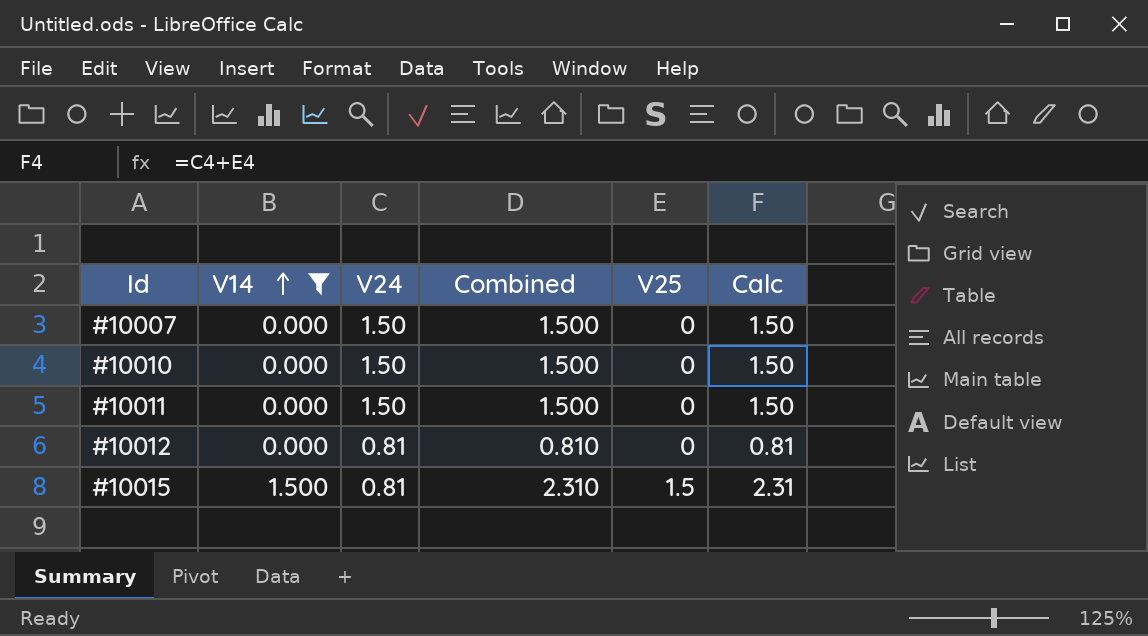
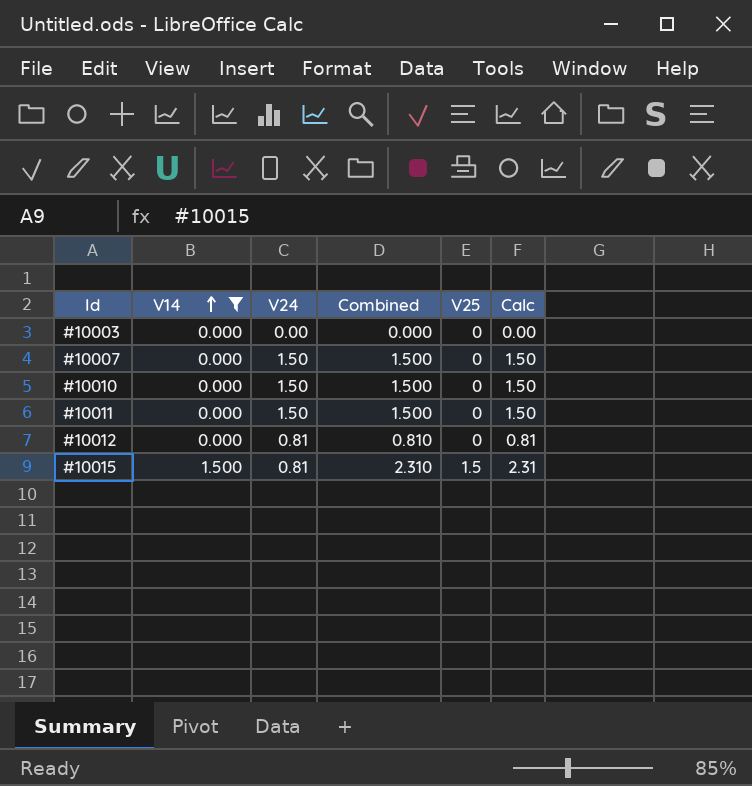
row #10003: none -> 0.000 | 0.00 | 0.000 | 0 | 0.00

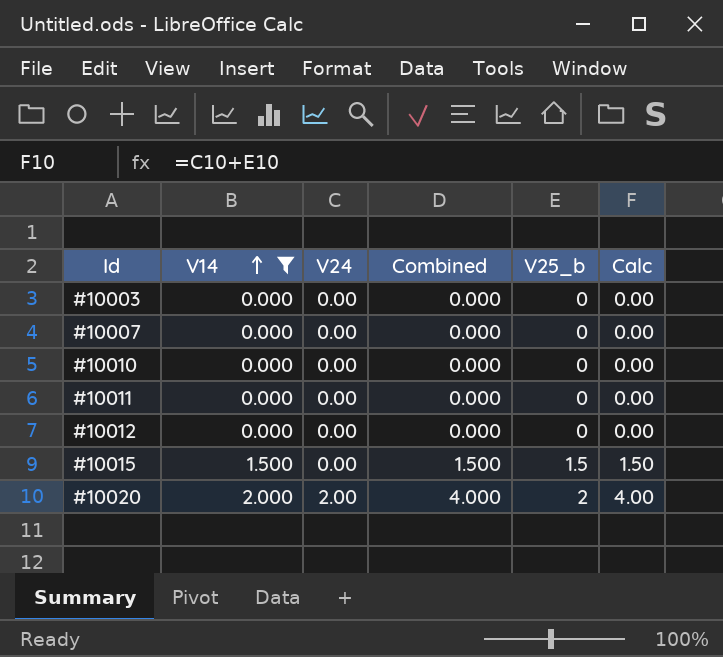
column name: V25 -> V25_b
#10007 | V24: 1.50 -> 0.00
#10007 | Combined: 1.500 -> 0.000
#10007 | Calc: 1.50 -> 0.00
#10010 | V24: 1.50 -> 0.00
#10010 | Combined: 1.500 -> 0.000
#10010 | Calc: 1.50 -> 0.00
#10011 | V24: 1.50 -> 0.00
#10011 | Combined: 1.500 -> 0.000
#10011 | Calc: 1.50 -> 0.00
#10012 | V24: 0.81 -> 0.00
#10012 | Combined: 0.810 -> 0.000
#10012 | Calc: 0.81 -> 0.00
#10015 | V24: 0.81 -> 0.00
#10015 | Combined: 2.310 -> 1.500
#10015 | Calc: 2.31 -> 1.50
row #10020: none -> 2.000 | 2.00 | 4.000 | 2 | 4.00

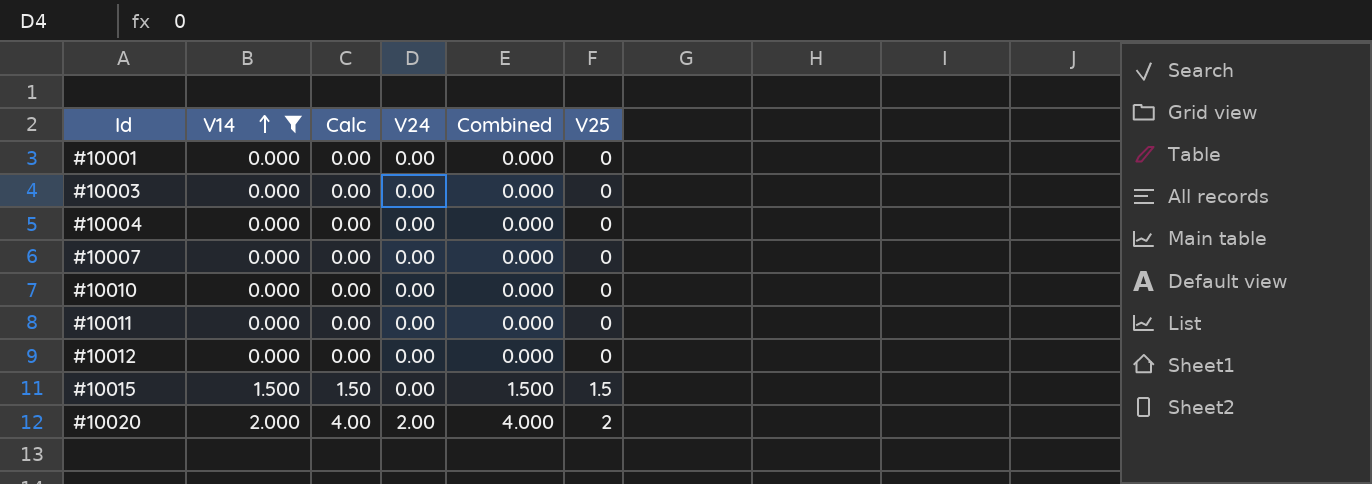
column Calc | position: 6 -> 3
column name: V25_b -> V25
row #10001: none -> 0.000 | 0.00 | 0.00 | 0.000 | 0
row #10004: none -> 0.000 | 0.00 | 0.00 | 0.000 | 0

